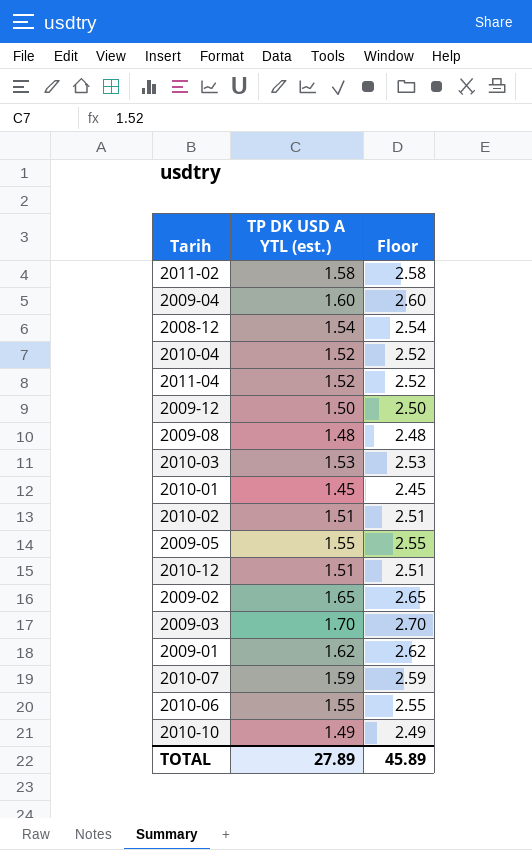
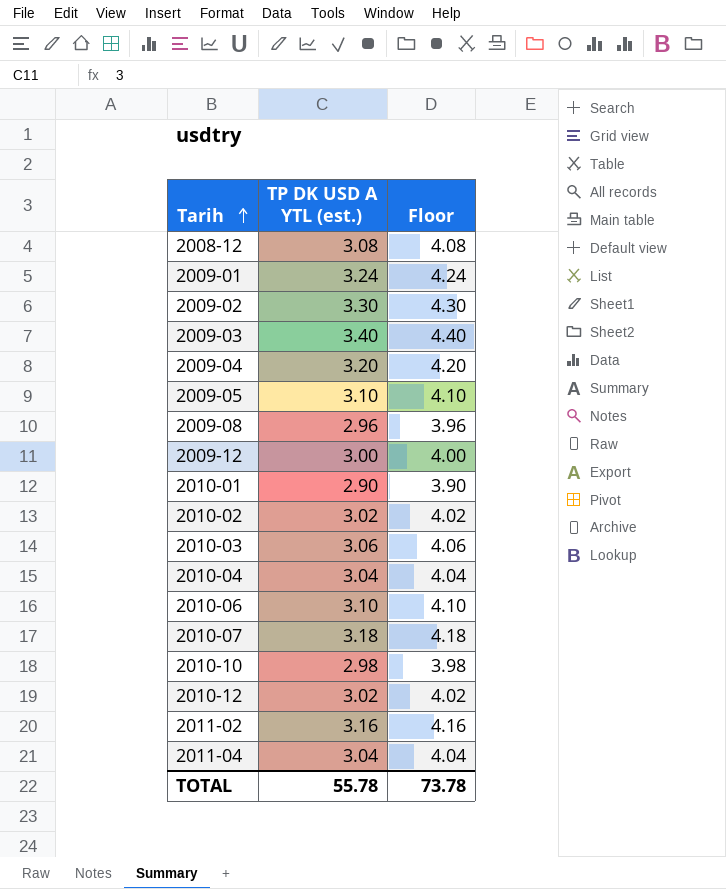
row order: none -> Tarih ascending
2008-12 | TP DK USD A YTL (est.): 1.54 -> 3.08
2008-12 | Floor: 2.54 -> 4.08
2009-01 | TP DK USD A YTL (est.): 1.62 -> 3.24
2009-01 | Floor: 2.62 -> 4.24
2009-02 | TP DK USD A YTL (est.): 1.65 -> 3.30
2009-02 | Floor: 2.65 -> 4.30
2009-03 | TP DK USD A YTL (est.): 1.70 -> 3.40
2009-03 | Floor: 2.70 -> 4.40
2009-04 | TP DK USD A YTL (est.): 1.60 -> 3.20
2009-04 | Floor: 2.60 -> 4.20
2009-05 | TP DK USD A YTL (est.): 1.55 -> 3.10
2009-05 | Floor: 2.55 -> 4.10
2009-08 | TP DK USD A YTL (est.): 1.48 -> 2.96
2009-08 | Floor: 2.48 -> 3.96
2009-12 | TP DK USD A YTL (est.): 1.50 -> 3.00
2009-12 | Floor: 2.50 -> 4.00
2010-01 | TP DK USD A YTL (est.): 1.45 -> 2.90
2010-01 | Floor: 2.45 -> 3.90
2010-02 | TP DK USD A YTL (est.): 1.51 -> 3.02
2010-02 | Floor: 2.51 -> 4.02
2010-03 | TP DK USD A YTL (est.): 1.53 -> 3.06
2010-03 | Floor: 2.53 -> 4.06
2010-04 | TP DK USD A YTL (est.): 1.52 -> 3.04
2010-04 | Floor: 2.52 -> 4.04
2010-06 | TP DK USD A YTL (est.): 1.55 -> 3.10
2010-06 | Floor: 2.55 -> 4.10
2010-07 | TP DK USD A YTL (est.): 1.59 -> 3.18
2010-07 | Floor: 2.59 -> 4.18
2010-10 | TP DK USD A YTL (est.): 1.49 -> 2.98
2010-10 | Floor: 2.49 -> 3.98
2010-12 | TP DK USD A YTL (est.): 1.51 -> 3.02
2010-12 | Floor: 2.51 -> 4.02
2011-02 | TP DK USD A YTL (est.): 1.58 -> 3.16
2011-02 | Floor: 2.58 -> 4.16
2011-04 | TP DK USD A YTL (est.): 1.52 -> 3.04
2011-04 | Floor: 2.52 -> 4.04
TOTAL | TP DK USD A YTL (est.): 27.89 -> 55.78
TOTAL | Floor: 45.89 -> 73.78

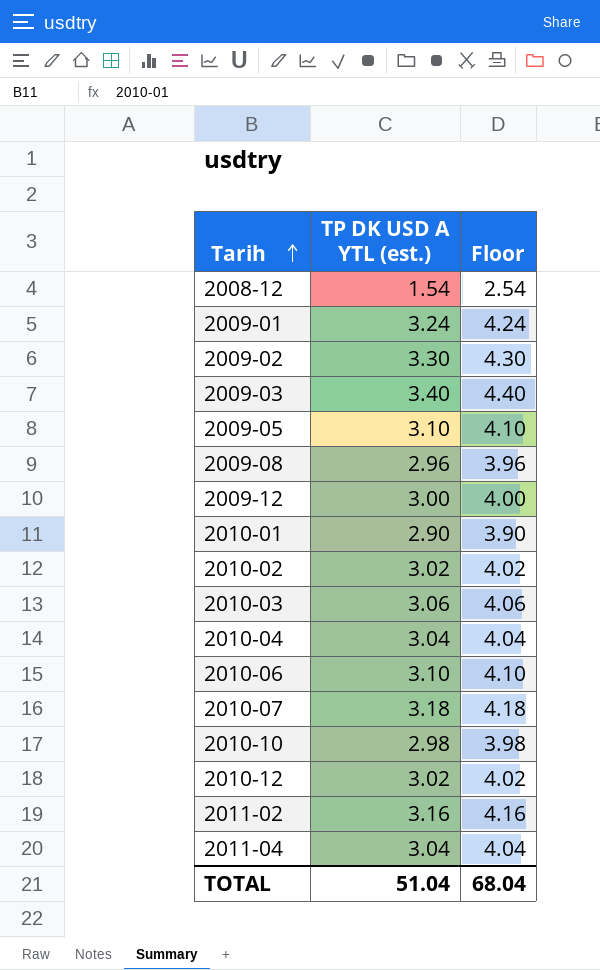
row 2009-04: 3.20 | 4.20 -> none
2008-12 | TP DK USD A YTL (est.): 3.08 -> 1.54
2008-12 | Floor: 4.08 -> 2.54
TOTAL | TP DK USD A YTL (est.): 55.78 -> 51.04
TOTAL | Floor: 73.78 -> 68.04

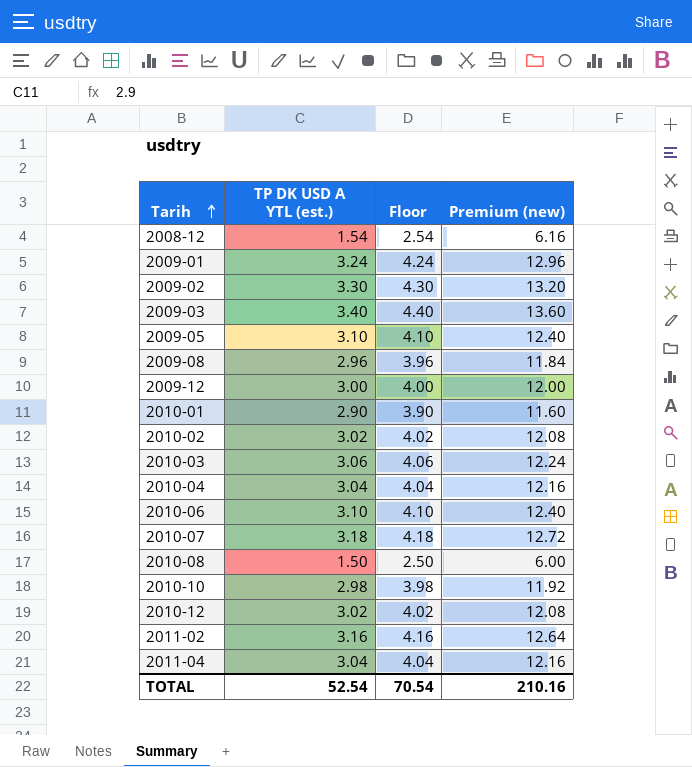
column Premium (new) | formula: none -> [TP DK USD A YTL (est.)] * 4
row 2010-08: none -> 1.50 | 2.50 | 6.00
TOTAL | TP DK USD A YTL (est.): 51.04 -> 52.54
TOTAL | Floor: 68.04 -> 70.54

